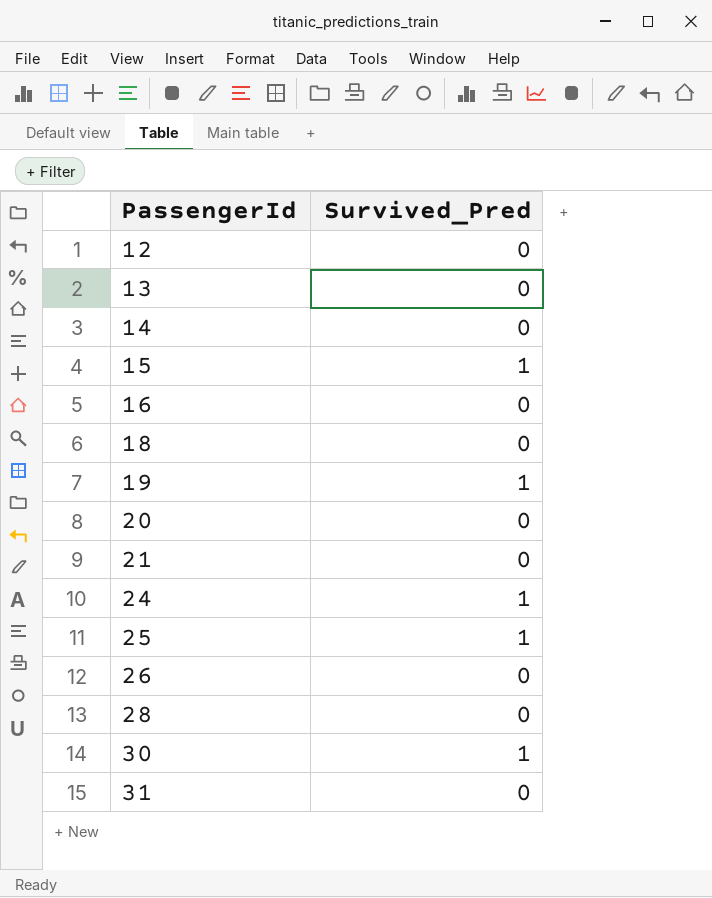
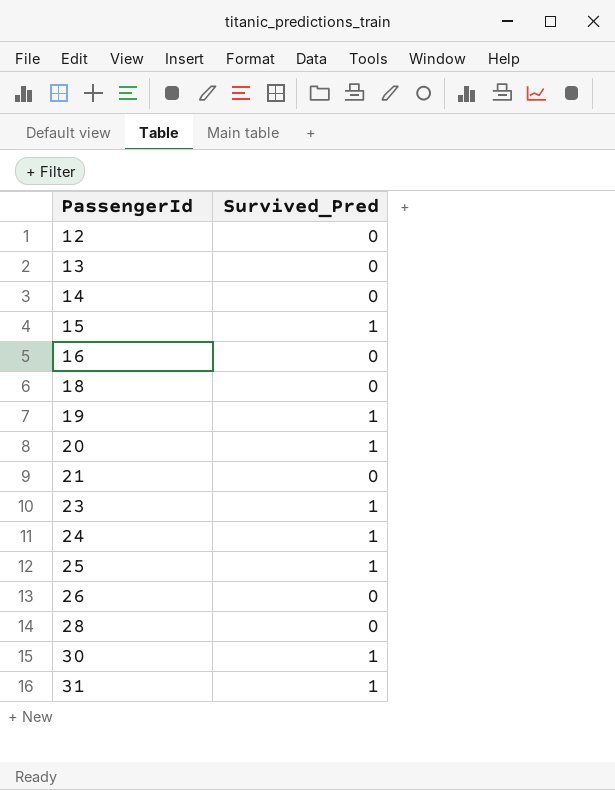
20 | Survived_Pred: 0 -> 1
row 23: none -> 1
31 | Survived_Pred: 0 -> 1

